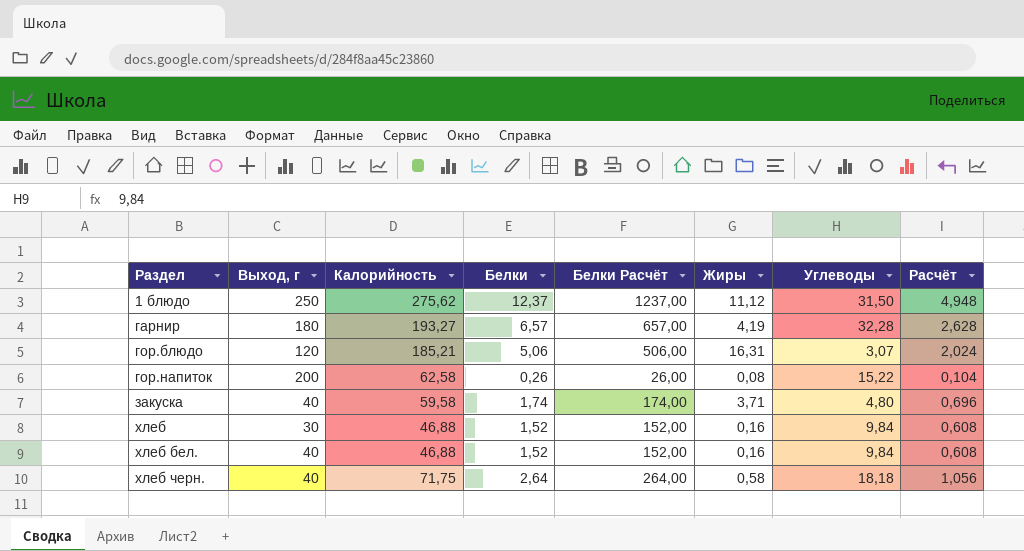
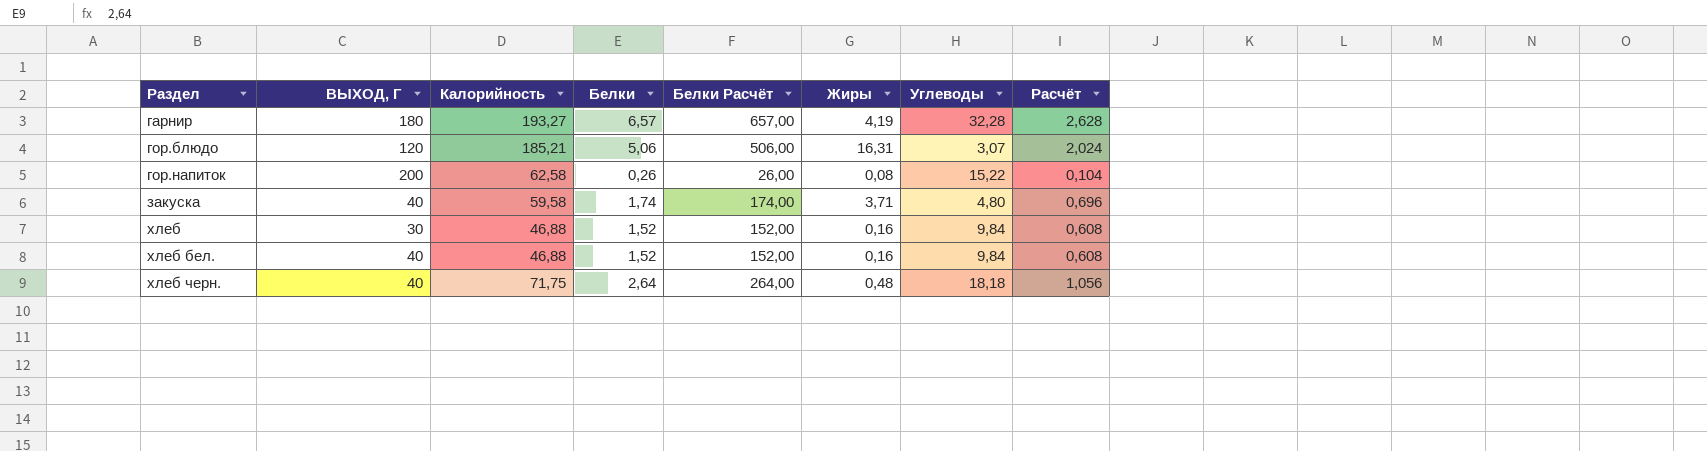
column name: Выход, г -> ВЫХОД, Г
row 1 блюдо: 250 | 275,62 | 12,37 | 1237,00 | 11,12 | 31,50 | 4,948 -> none
хлеб черн. | Жиры: 0,58 -> 0,48

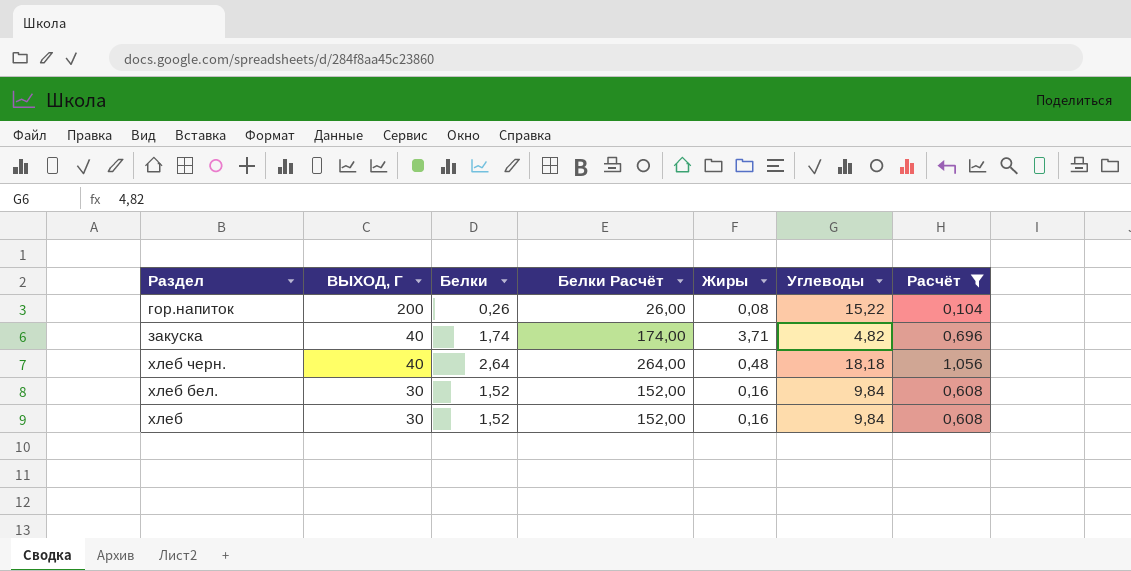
filter: none -> Расчёт <= 1,056
row order: Раздел ascending -> ВЫХОД, Г descending
column Калорийность | position: 3 -> none
закуска | Углеводы: 4,80 -> 4,82
хлеб бел. | ВЫХОД, Г: 40 -> 30

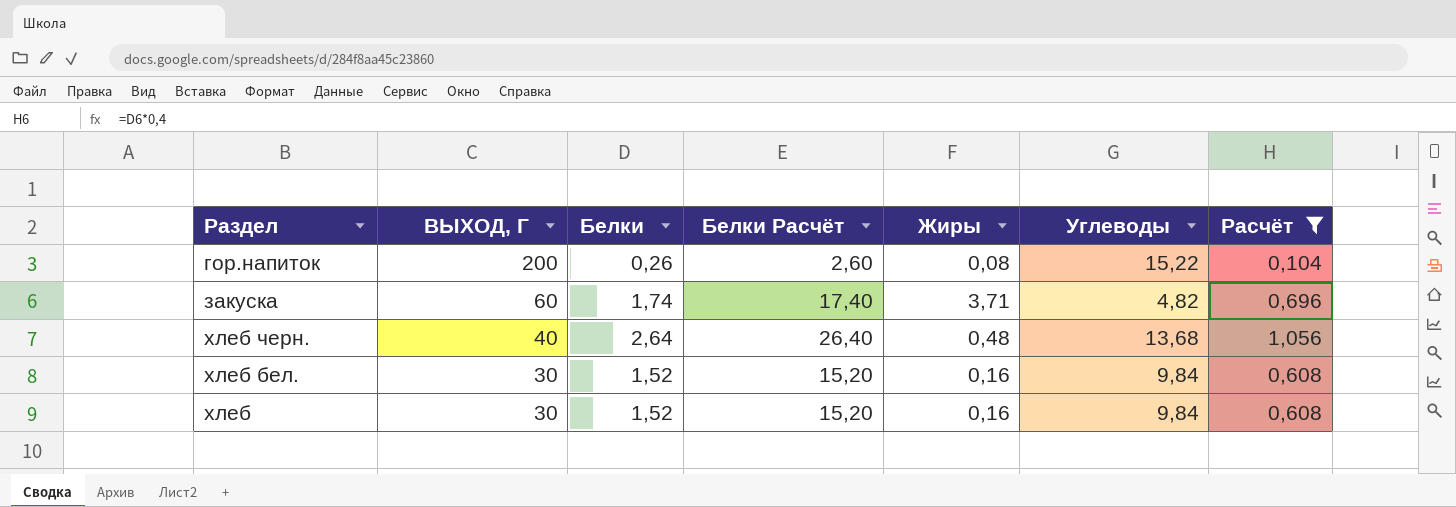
column Белки Расчёт | formula: [Белки] * 100 -> [Белки] * 10
закуска | ВЫХОД, Г: 40 -> 60
хлеб черн. | Углеводы: 18,18 -> 13,68

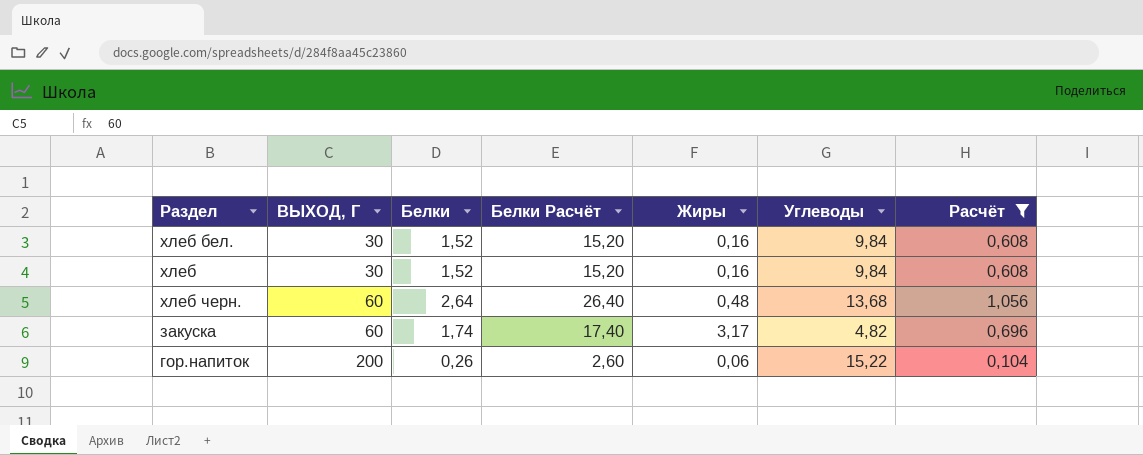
row order: ВЫХОД, Г descending -> ВЫХОД, Г ascending
хлеб черн. | ВЫХОД, Г: 40 -> 60
закуска | Жиры: 3,71 -> 3,17
гор.напиток | Жиры: 0,08 -> 0,06

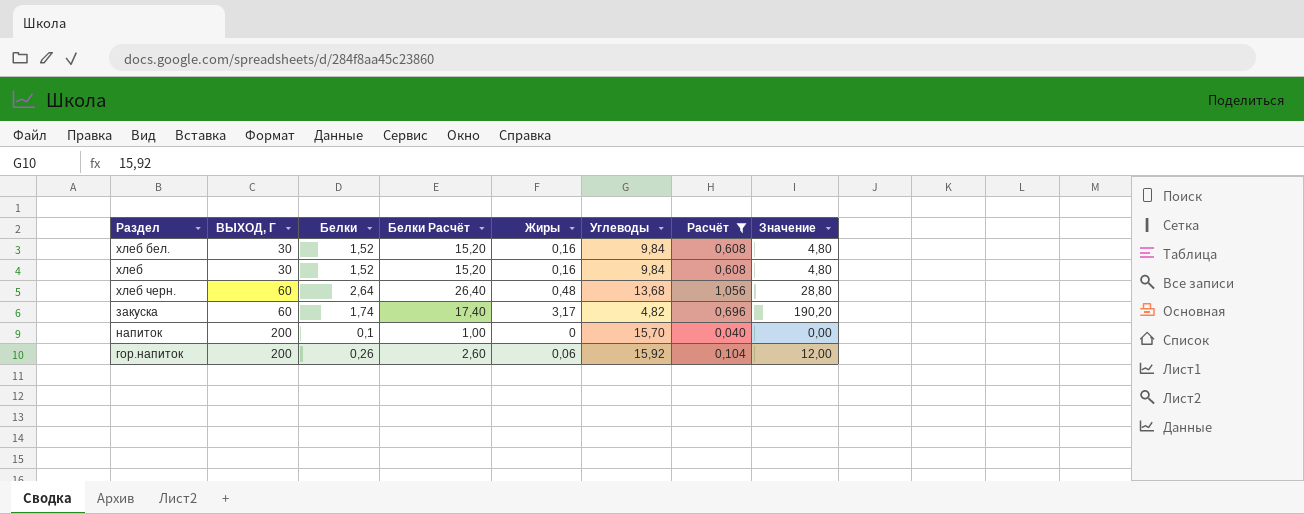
column Значение | formula: none -> [ВЫХОД, Г] * [Жиры]
row напиток: none -> 200 | 0,1 | 1,00 | 0 | 15,70 | 0,040 | 0,00
гор.напиток | Углеводы: 15,22 -> 15,92

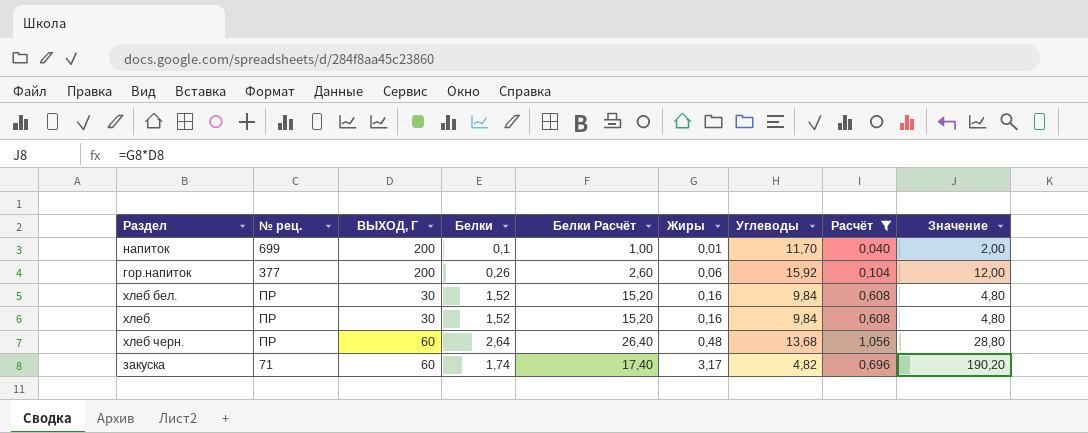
row order: ВЫХОД, Г ascending -> Жиры ascending
column № рец. | position: none -> 2
напиток | Жиры: 0 -> 0,01
напиток | Углеводы: 15,70 -> 11,70
напиток | Значение: 0,00 -> 2,00

